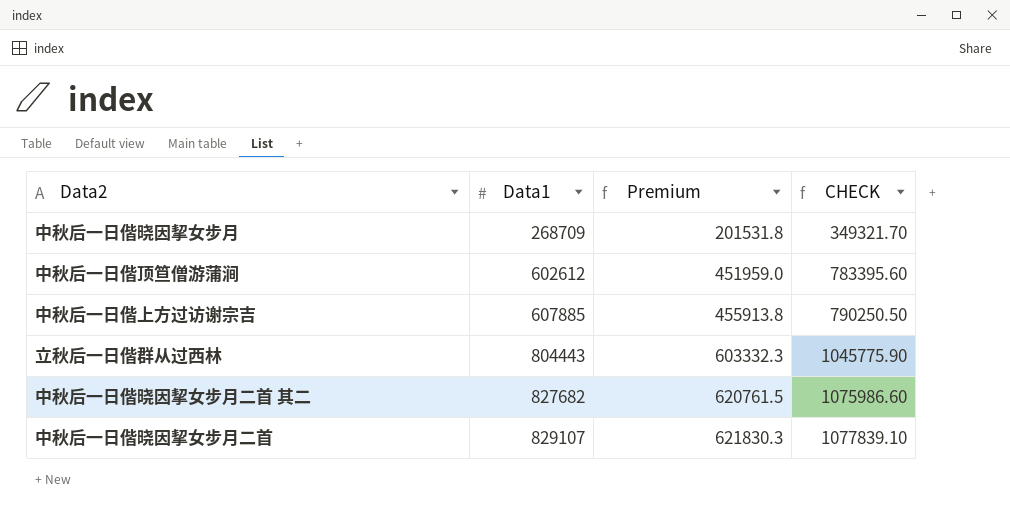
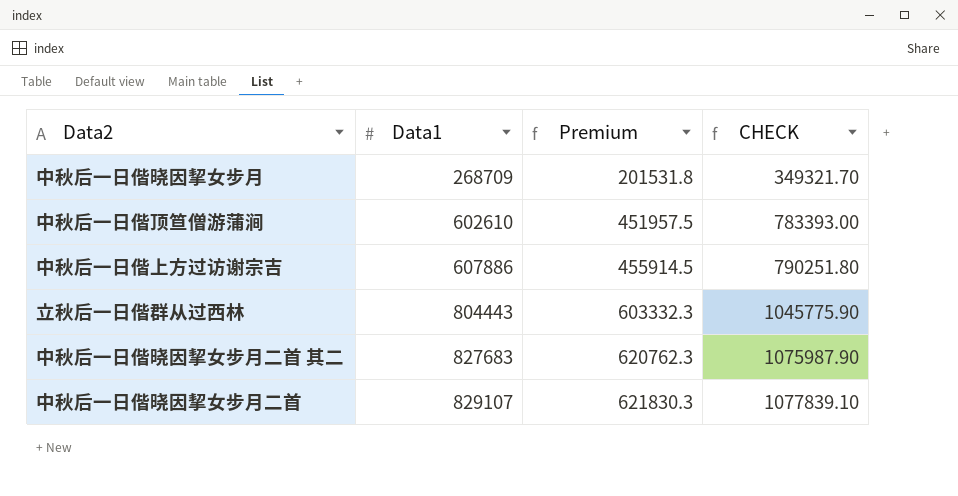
中秋后一日偕顶笪僧游蒲涧 | Data1: 602612 -> 602610
中秋后一日偕顶笪僧游蒲涧 | Premium: 451959.0 -> 451957.5
中秋后一日偕顶笪僧游蒲涧 | CHECK: 783395.60 -> 783393.00
中秋后一日偕上方过访谢宗吉 | Data1: 607885 -> 607886
中秋后一日偕上方过访谢宗吉 | Premium: 455913.8 -> 455914.5
中秋后一日偕上方过访谢宗吉 | CHECK: 790250.50 -> 790251.80
中秋后一日偕晓因挈女步月二首 其二 | Data1: 827682 -> 827683
中秋后一日偕晓因挈女步月二首 其二 | Premium: 620761.5 -> 620762.3
中秋后一日偕晓因挈女步月二首 其二 | CHECK: 1075986.60 -> 1075987.90

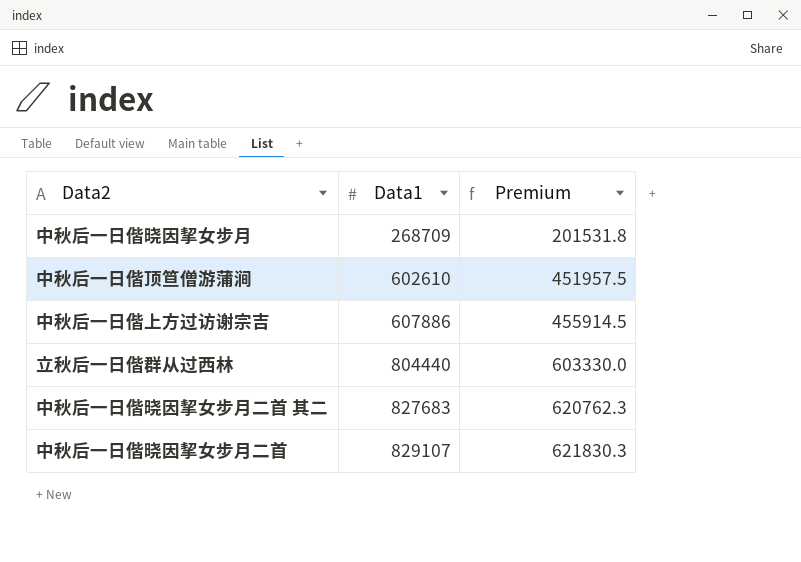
column CHECK | formula: [Data1] * 1.3 -> none
立秋后一日偕群从过西林 | Data1: 804443 -> 804440
立秋后一日偕群从过西林 | Premium: 603332.3 -> 603330.0

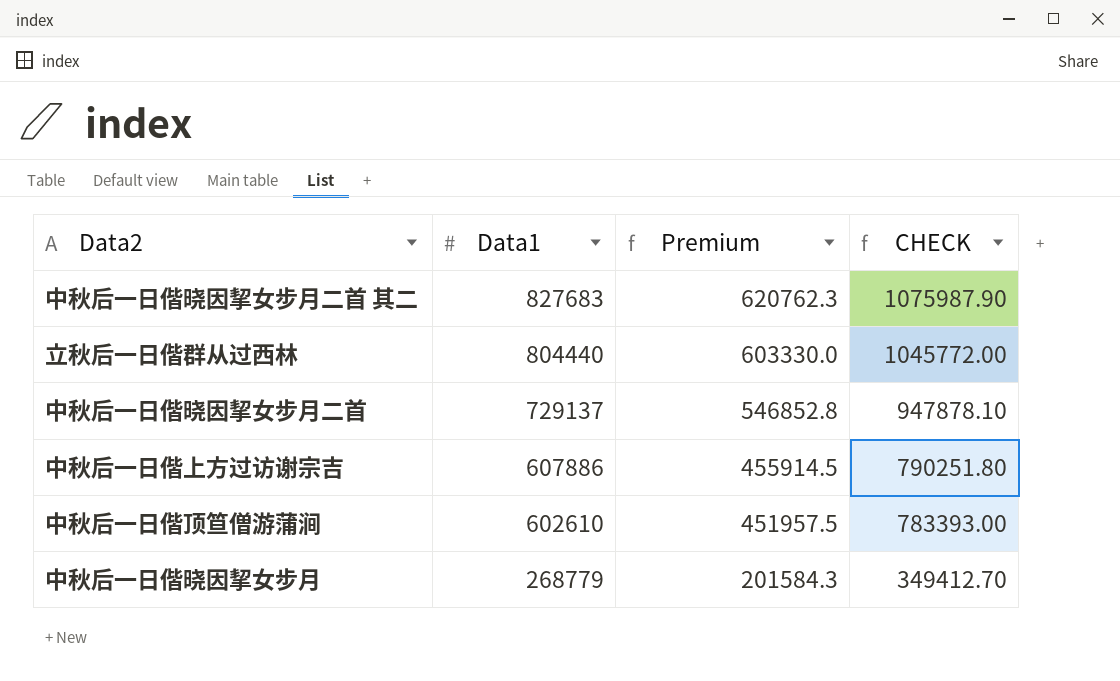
row order: Data1 ascending -> Data1 descending
column CHECK | formula: none -> [Data1] * 1.3
中秋后一日偕晓因挈女步月二首 | Data1: 829107 -> 729137
中秋后一日偕晓因挈女步月二首 | Premium: 621830.3 -> 546852.8
中秋后一日偕晓因挈女步月 | Data1: 268709 -> 268779
中秋后一日偕晓因挈女步月 | Premium: 201531.8 -> 201584.3

